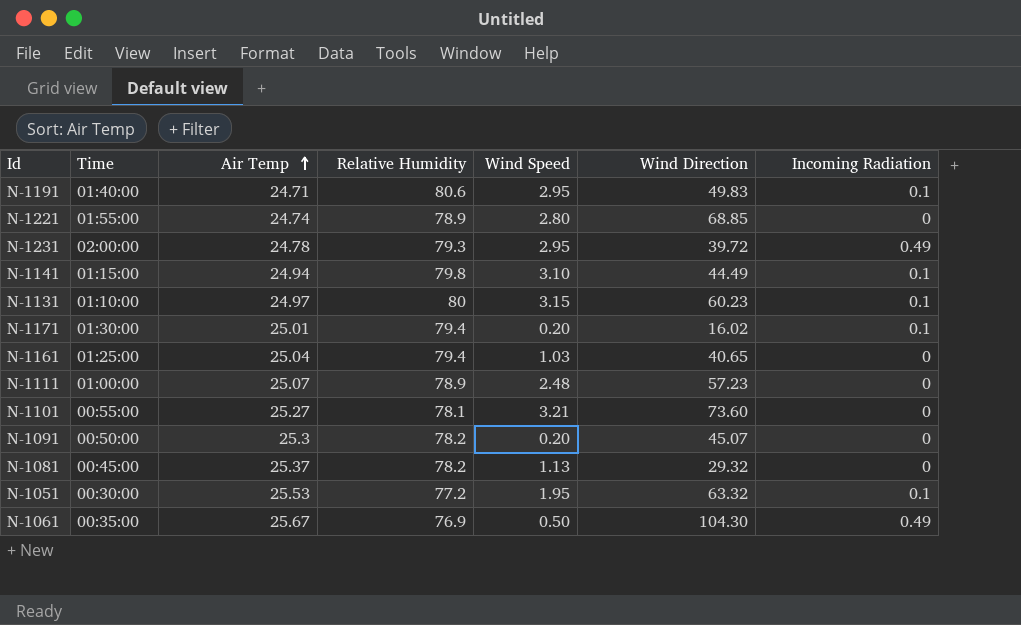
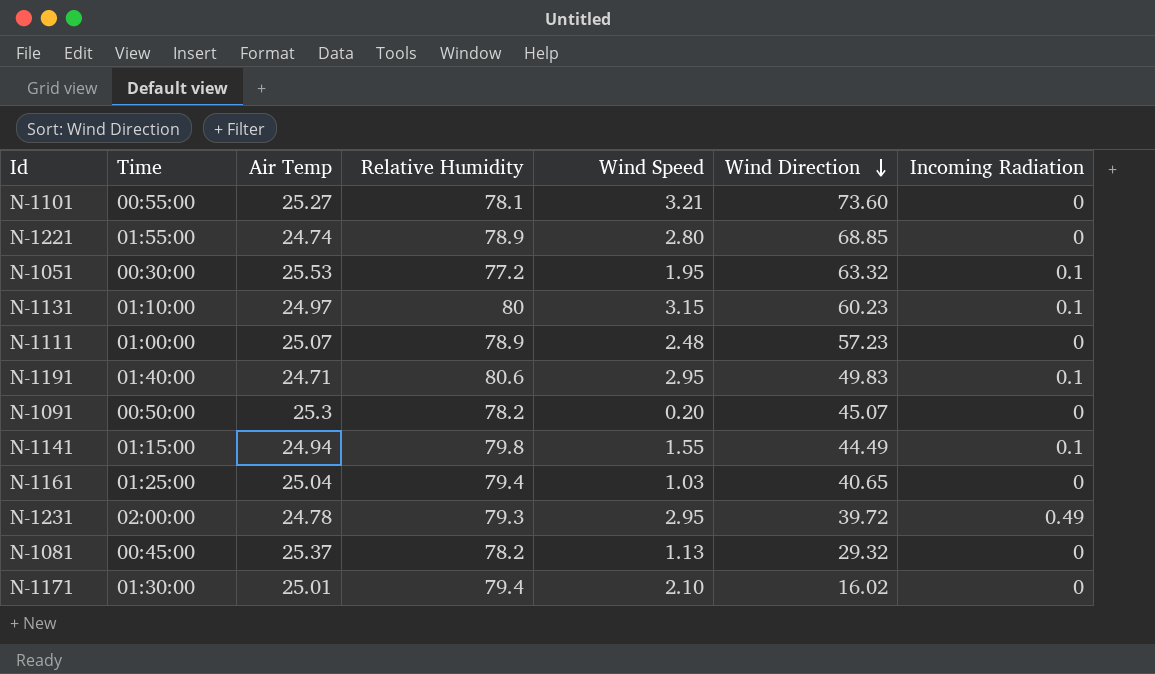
row order: Air Temp ascending -> Wind Direction descending
row N-1061: 00:35:00 | 25.67 | 76.9 | 0.50 | 104.30 | 0.49 -> none
N-1141 | Wind Speed: 3.10 -> 1.55
N-1171 | Wind Speed: 0.20 -> 2.10
N-1171 | Incoming Radiation: 0.1 -> 0

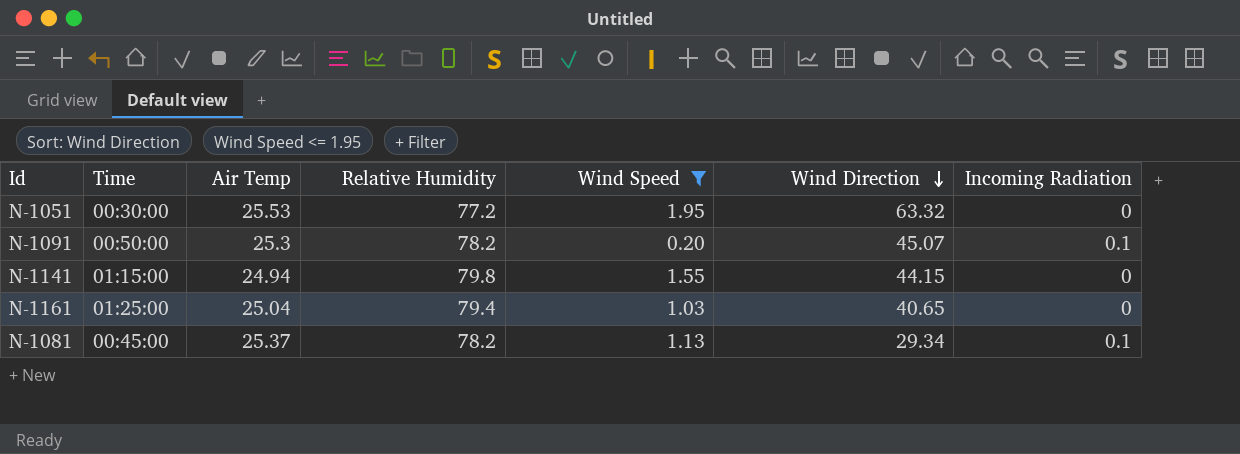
filter: none -> Wind Speed <= 1.95
N-1051 | Incoming Radiation: 0.1 -> 0
N-1091 | Incoming Radiation: 0 -> 0.1
N-1141 | Wind Direction: 44.49 -> 44.15
N-1141 | Incoming Radiation: 0.1 -> 0
N-1081 | Wind Direction: 29.32 -> 29.34
N-1081 | Incoming Radiation: 0 -> 0.1

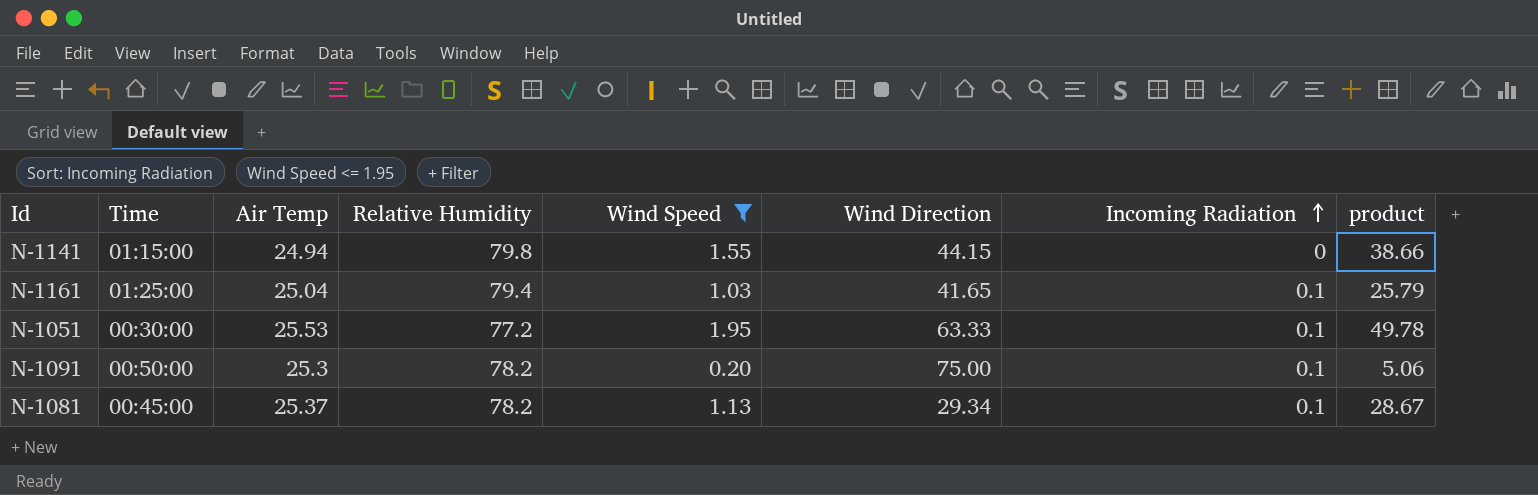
row order: Wind Direction descending -> Incoming Radiation ascending
column product | formula: none -> [Air Temp] * [Wind Speed]
N-1161 | Wind Direction: 40.65 -> 41.65
N-1161 | Incoming Radiation: 0 -> 0.1
N-1051 | Wind Direction: 63.32 -> 63.33
N-1051 | Incoming Radiation: 0 -> 0.1
N-1091 | Wind Direction: 45.07 -> 75.00

